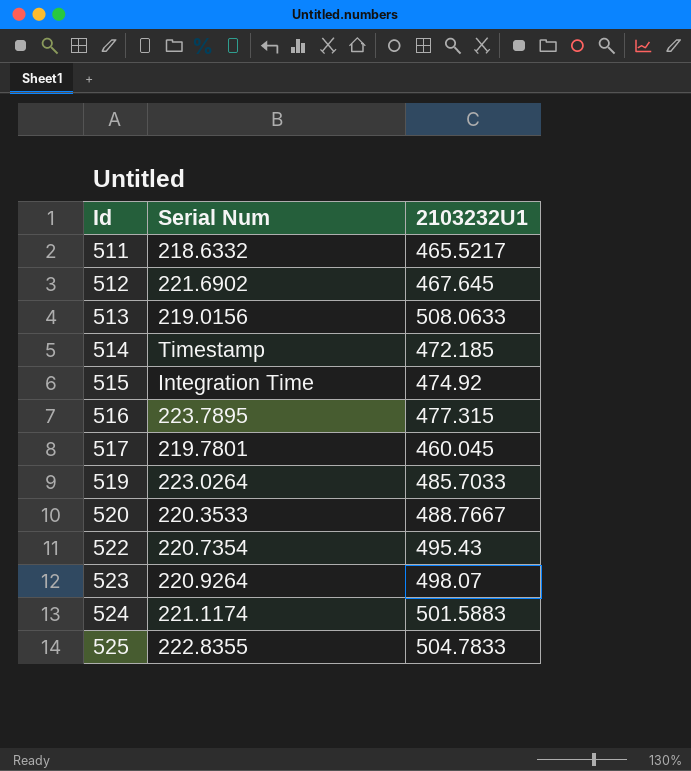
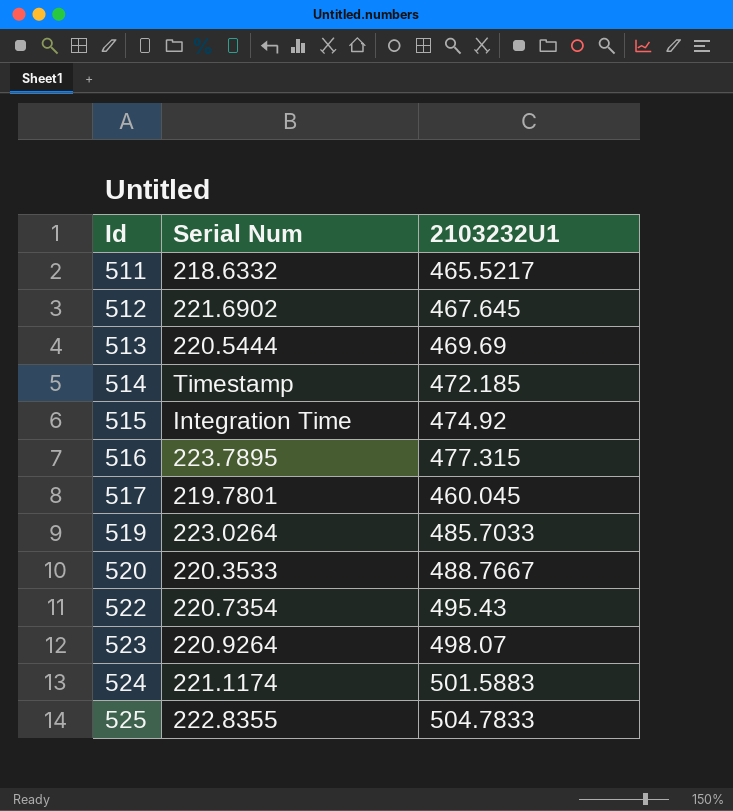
513 | Serial Num: 219.0156 -> 220.5444
513 | 2103232U1: 508.0633 -> 469.69

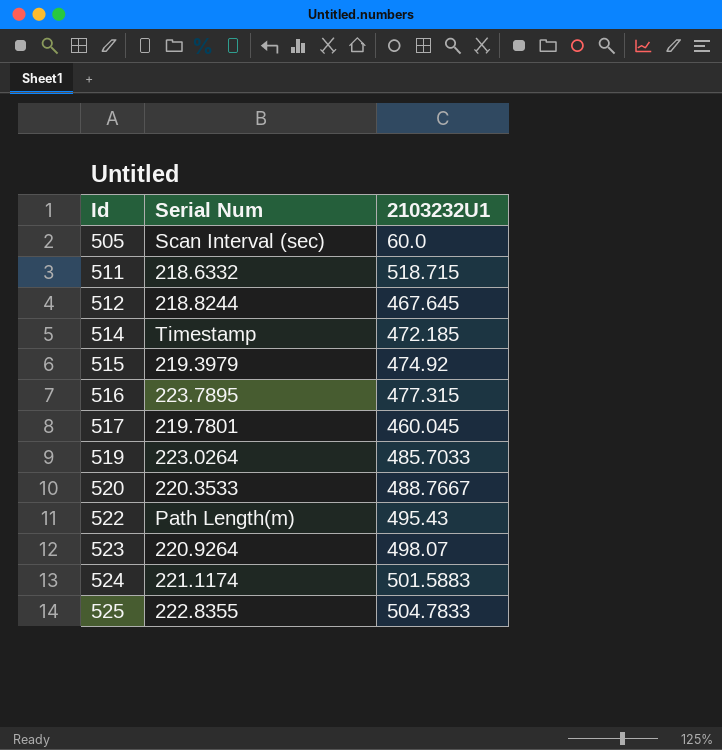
row 513: 220.5444 | 469.69 -> none
row 505: none -> Scan Interval (sec) | 60.0
511 | 2103232U1: 465.5217 -> 518.715
512 | Serial Num: 221.6902 -> 218.8244
515 | Serial Num: Integration Time -> 219.3979
522 | Serial Num: 220.7354 -> Path Length(m)

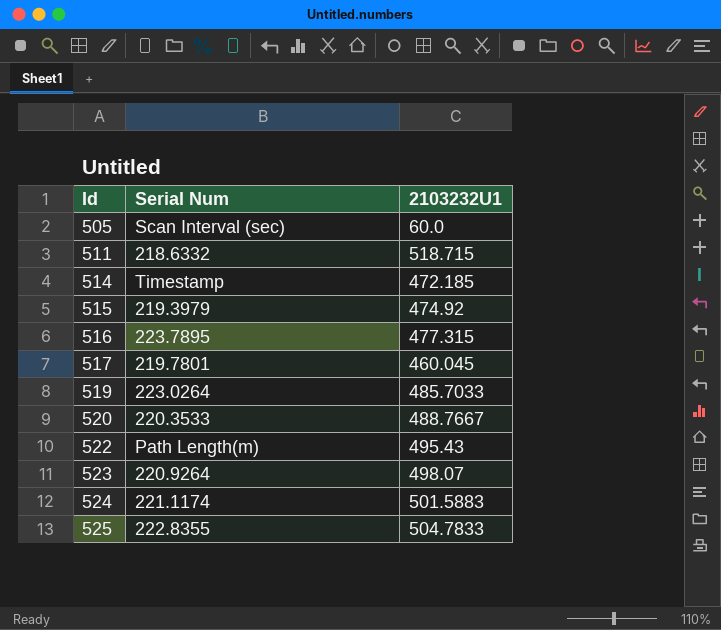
row 512: 218.8244 | 467.645 -> none

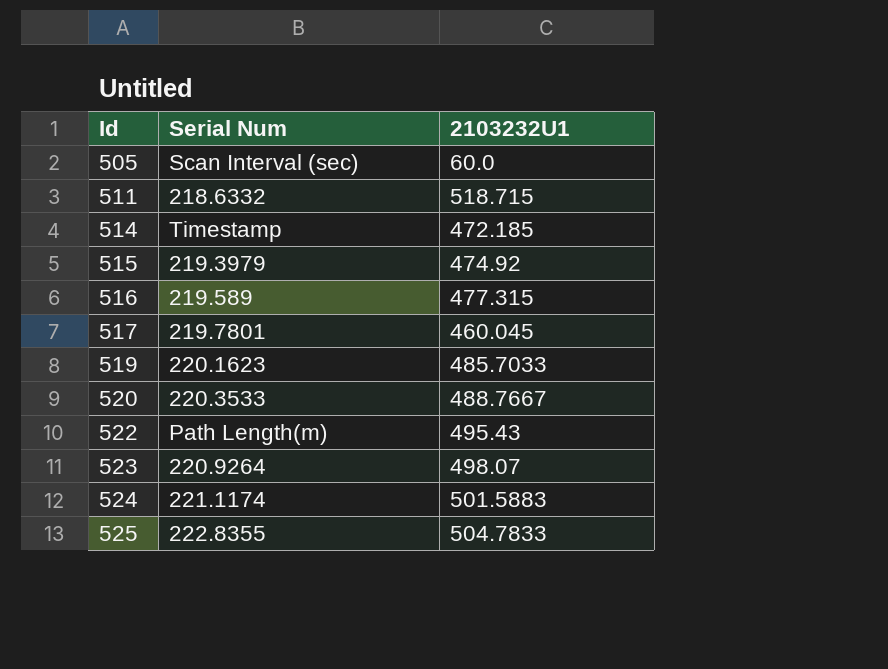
516 | Serial Num: 223.7895 -> 219.589
519 | Serial Num: 223.0264 -> 220.1623

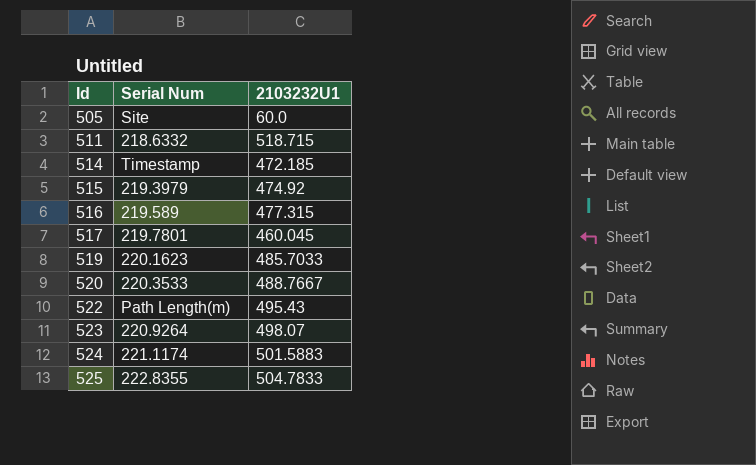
505 | Serial Num: Scan Interval (sec) -> Site

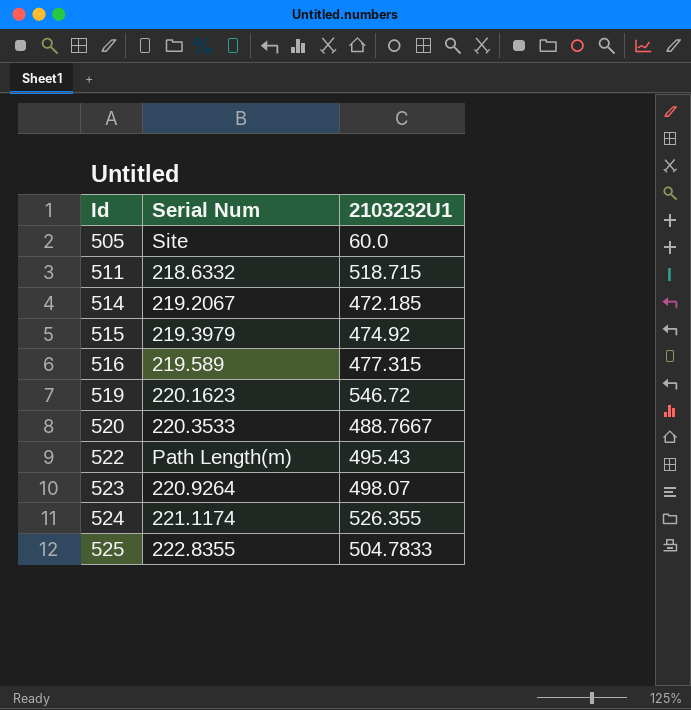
row 517: 219.7801 | 460.045 -> none
514 | Serial Num: Timestamp -> 219.2067
519 | 2103232U1: 485.7033 -> 546.72
524 | 2103232U1: 501.5883 -> 526.355

